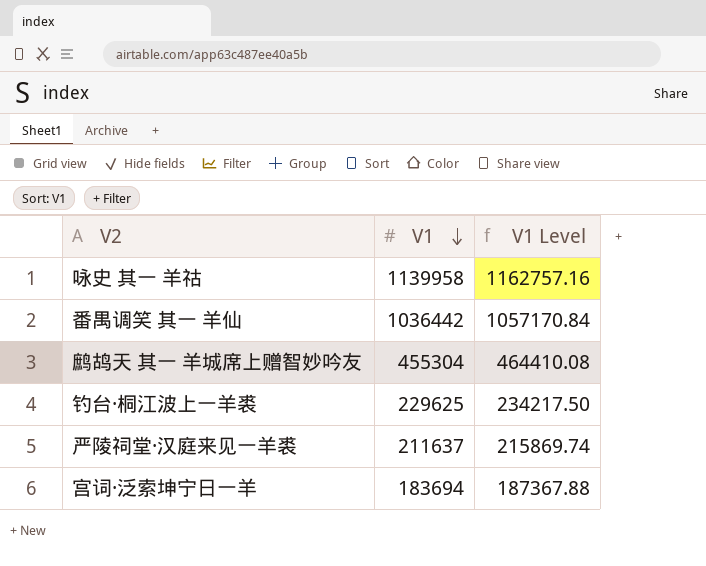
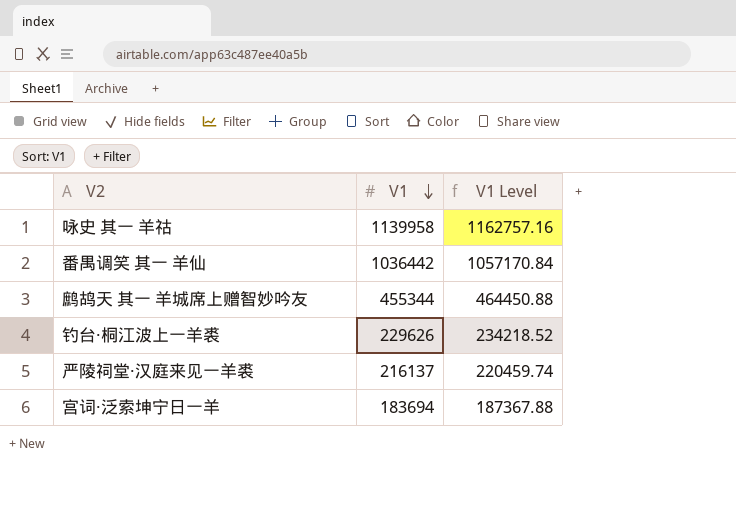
鹧鸪天 其一 羊城席上赠智妙吟友 | V1: 455304 -> 455344
鹧鸪天 其一 羊城席上赠智妙吟友 | V1 Level: 464410.08 -> 464450.88
钓台·桐江波上一羊裘 | V1: 229625 -> 229626
钓台·桐江波上一羊裘 | V1 Level: 234217.50 -> 234218.52
严陵祠堂·汉庭来见一羊裘 | V1: 211637 -> 216137
严陵祠堂·汉庭来见一羊裘 | V1 Level: 215869.74 -> 220459.74

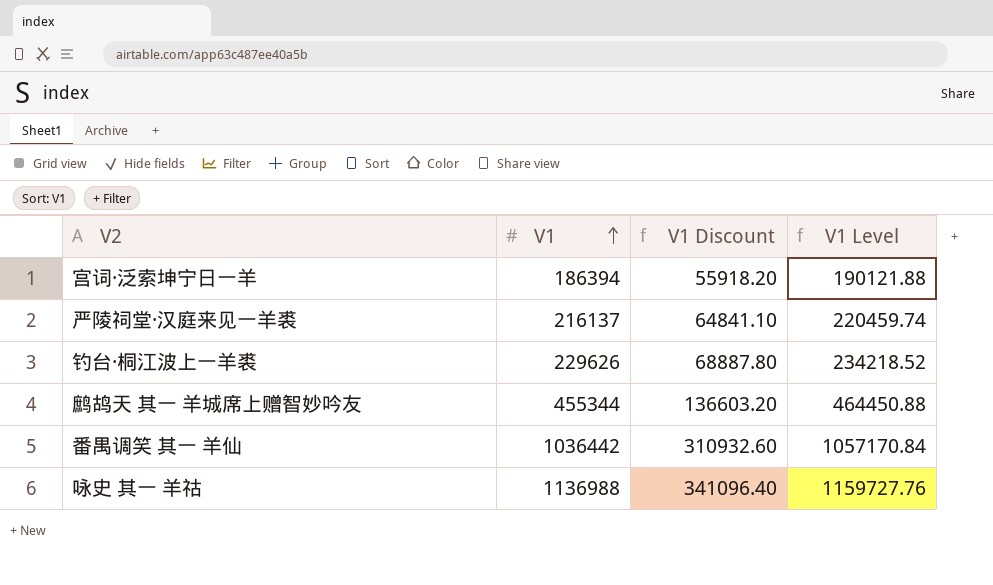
row order: V1 descending -> V1 ascending
column V1 Discount | formula: none -> [V1] * 0.3
宫词·泛索坤宁日一羊 | V1: 183694 -> 186394
宫词·泛索坤宁日一羊 | V1 Level: 187367.88 -> 190121.88
咏史 其一 羊祜 | V1: 1139958 -> 1136988
咏史 其一 羊祜 | V1 Level: 1162757.16 -> 1159727.76

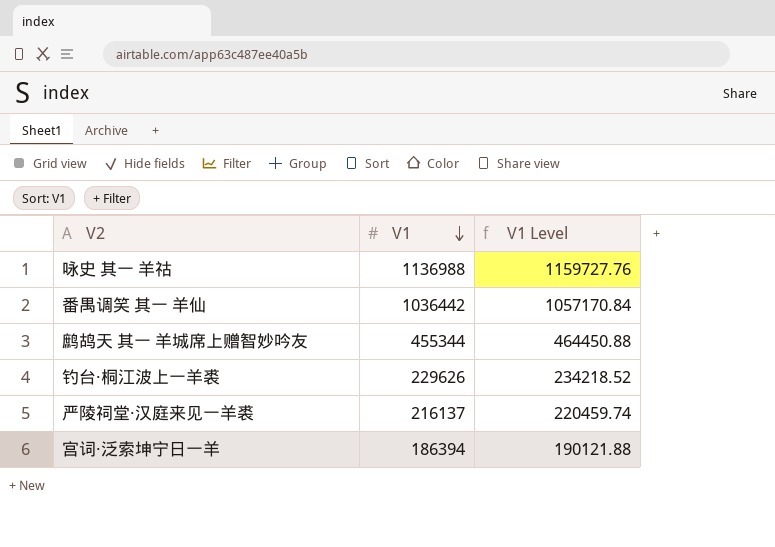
row order: V1 ascending -> V1 descending
column V1 Discount | formula: [V1] * 0.3 -> none

